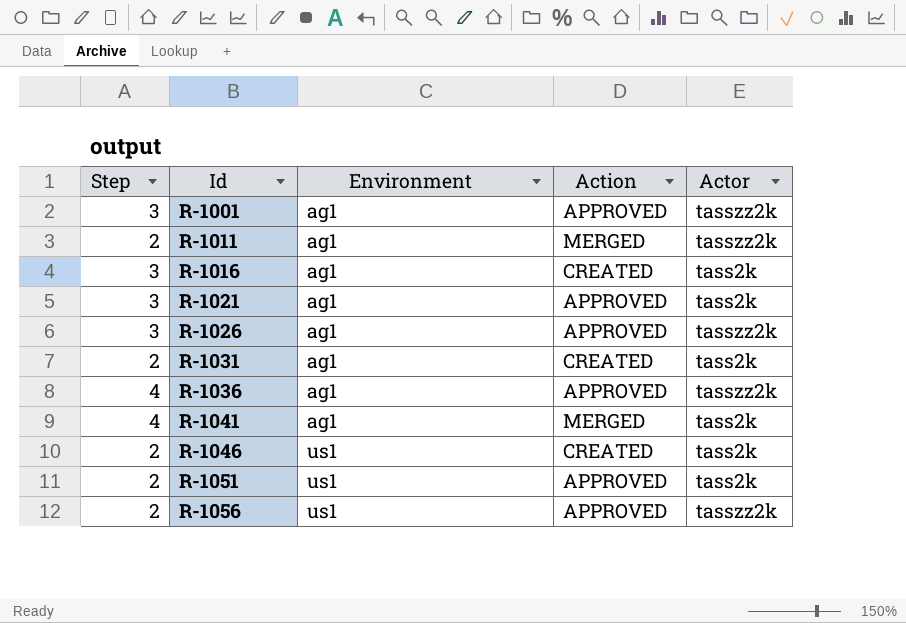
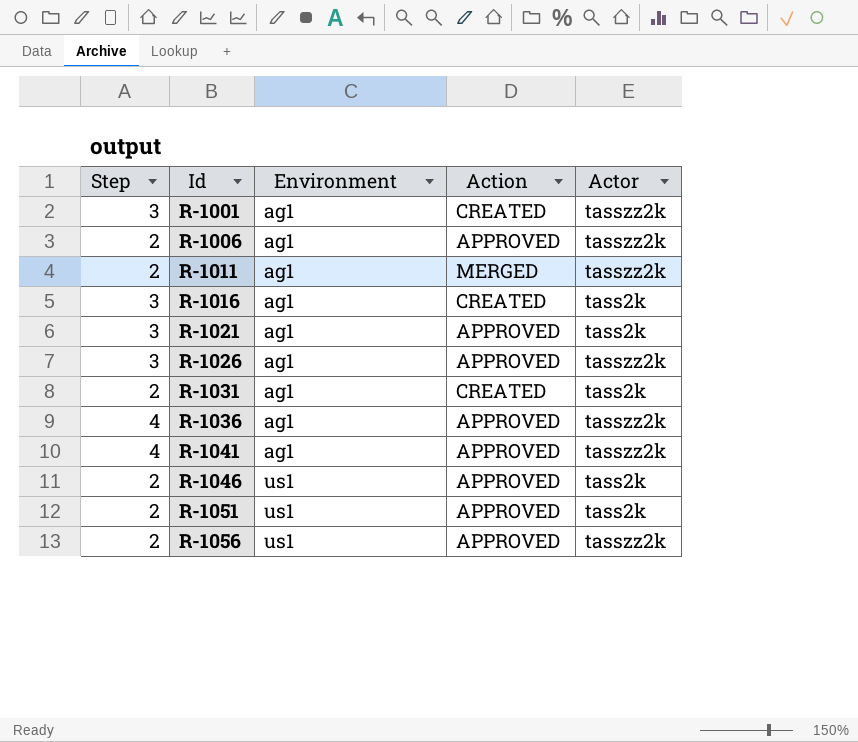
R-1001 | Action: APPROVED -> CREATED
row R-1006: none -> 2 | ag1 | APPROVED | tasszz2k
R-1041 | Action: MERGED -> APPROVED
R-1041 | Actor: tass2k -> tasszz2k
R-1046 | Action: CREATED -> APPROVED

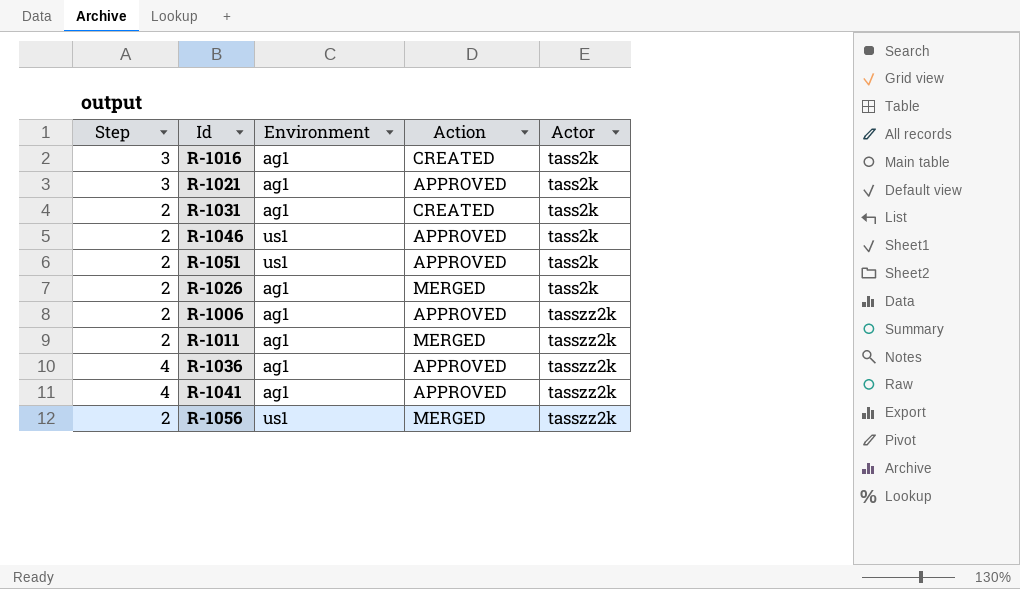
row order: Id ascending -> Actor ascending
row R-1001: 3 | ag1 | CREATED | tasszz2k -> none
R-1026 | Step: 3 -> 2
R-1026 | Action: APPROVED -> MERGED
R-1026 | Actor: tasszz2k -> tass2k
R-1056 | Action: APPROVED -> MERGED

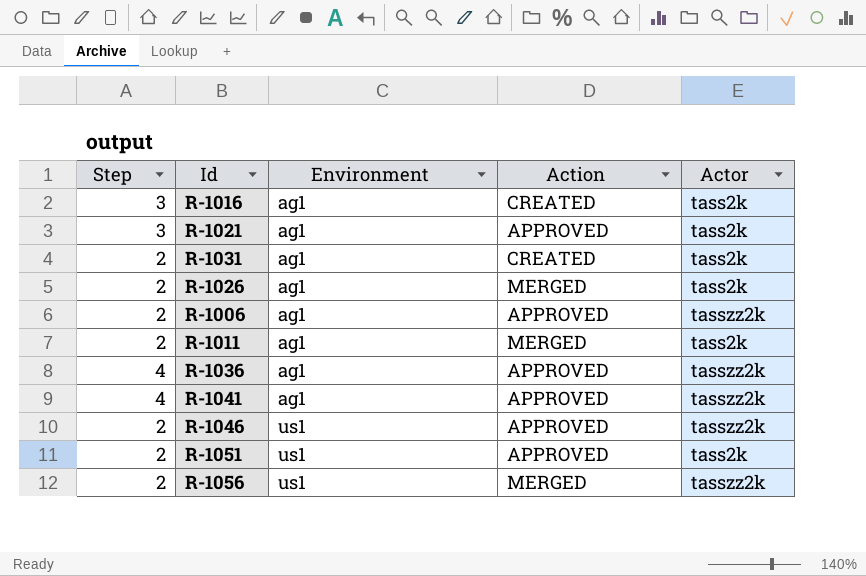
row order: Actor ascending -> Environment ascending
R-1011 | Actor: tasszz2k -> tass2k
R-1046 | Actor: tass2k -> tasszz2k

